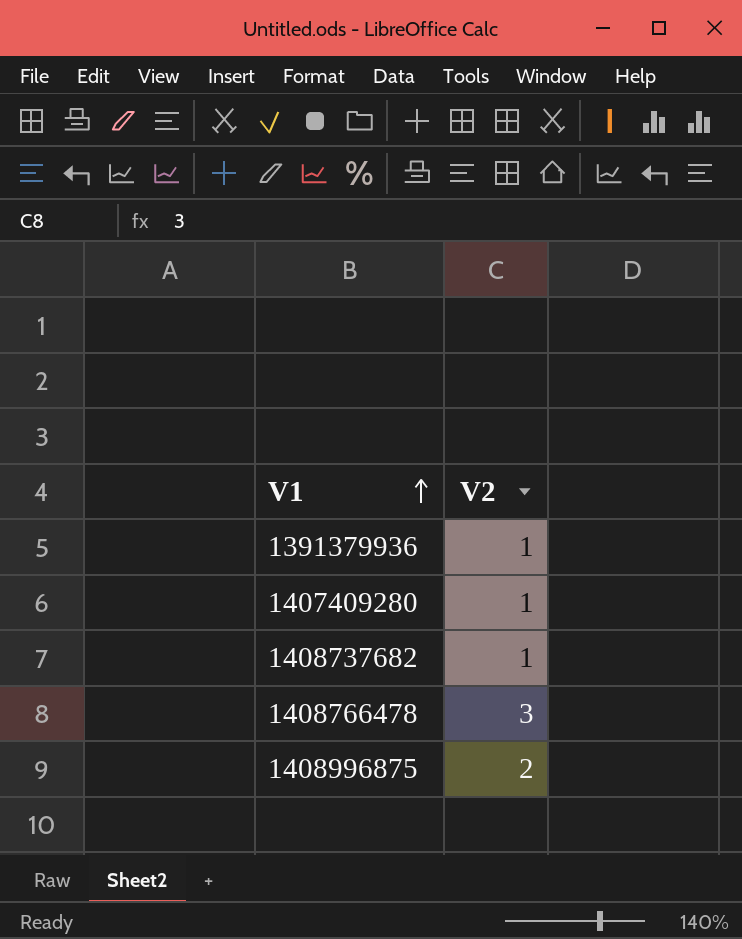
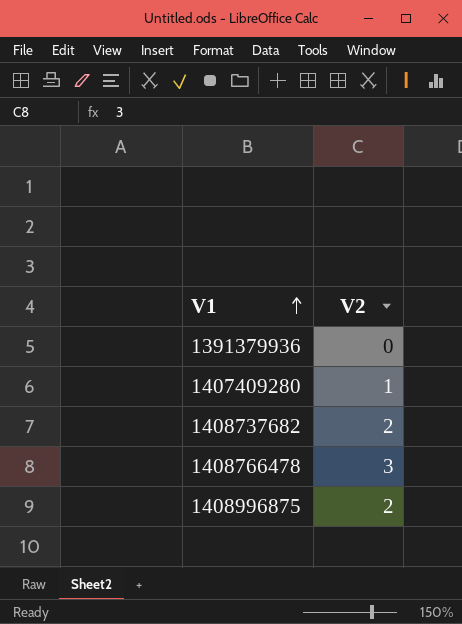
1391379936 | V2: 1 -> 0
1408737682 | V2: 1 -> 2

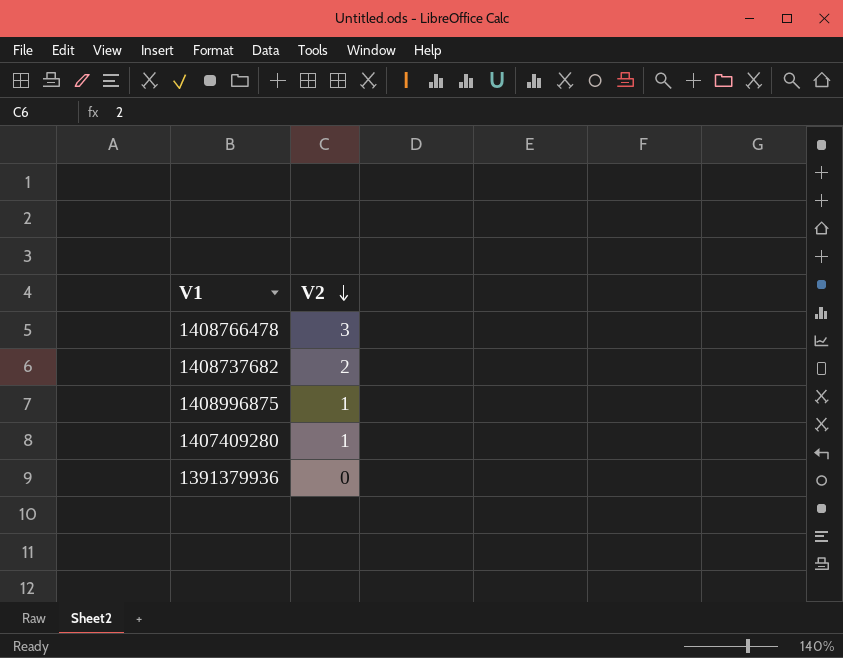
row order: V1 ascending -> V2 descending
1408996875 | V2: 2 -> 1

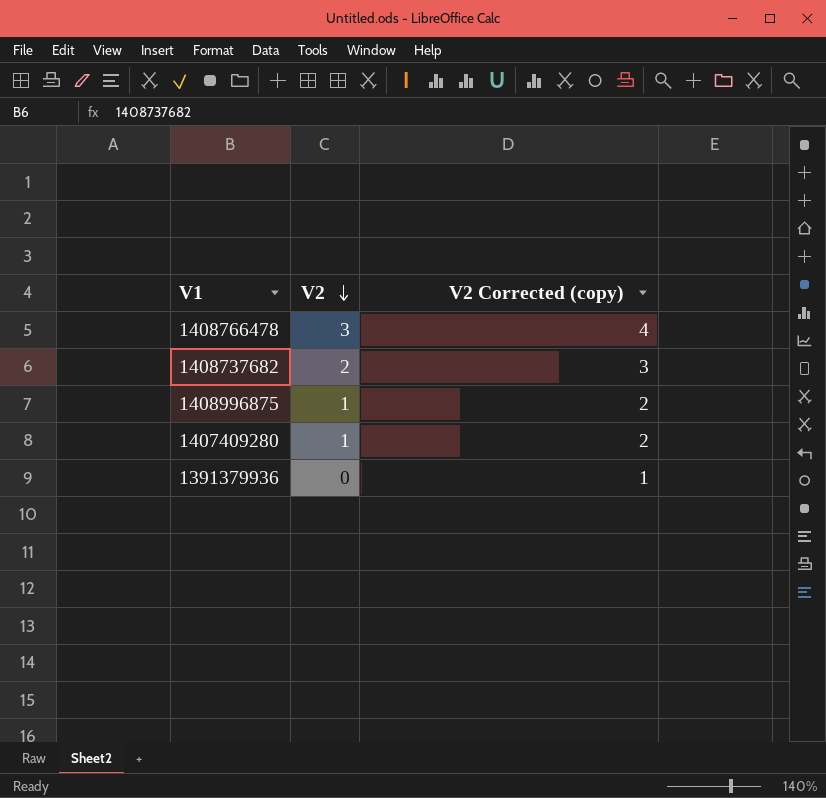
column V2 Corrected (copy) | formula: none -> [V2] + 1

